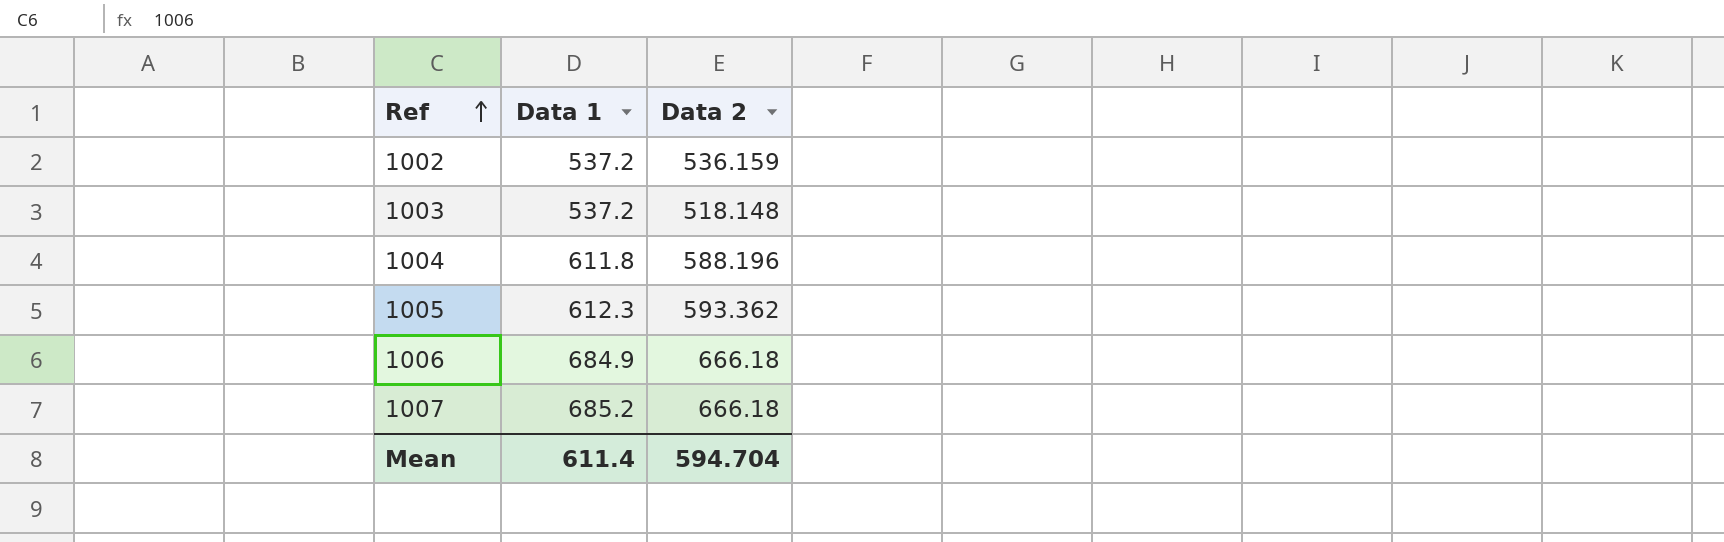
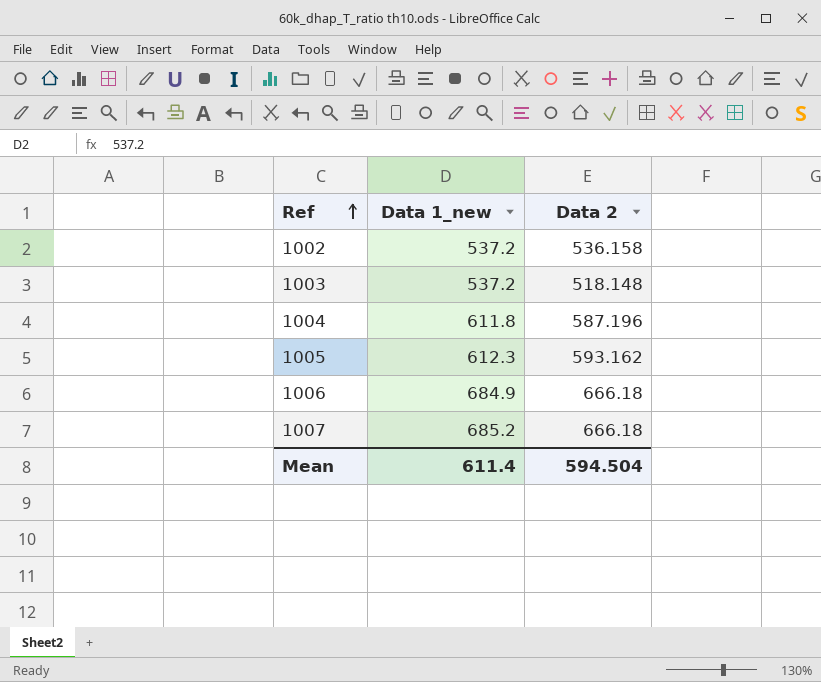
column name: Data 1 -> Data 1_new
1002 | Data 2: 536.159 -> 536.158
1004 | Data 2: 588.196 -> 587.196
1005 | Data 2: 593.362 -> 593.162
Mean | Data 2: 594.704 -> 594.504

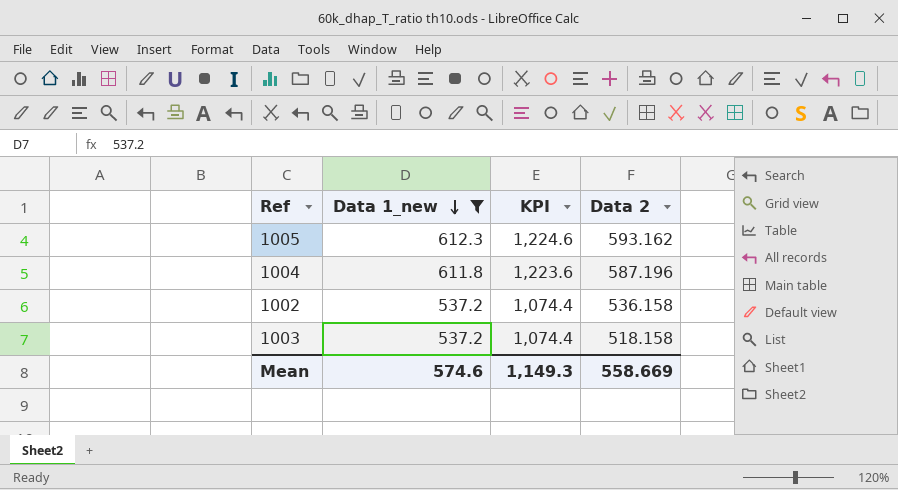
filter: none -> Data 1_new <= 612.3
row order: Ref ascending -> Data 1_new descending
column KPI | formula: none -> [Data 1_new] * 2
1003 | Data 2: 518.148 -> 518.158
Mean | Data 1_new: 611.4 -> 574.6
Mean | Data 2: 594.504 -> 558.669

